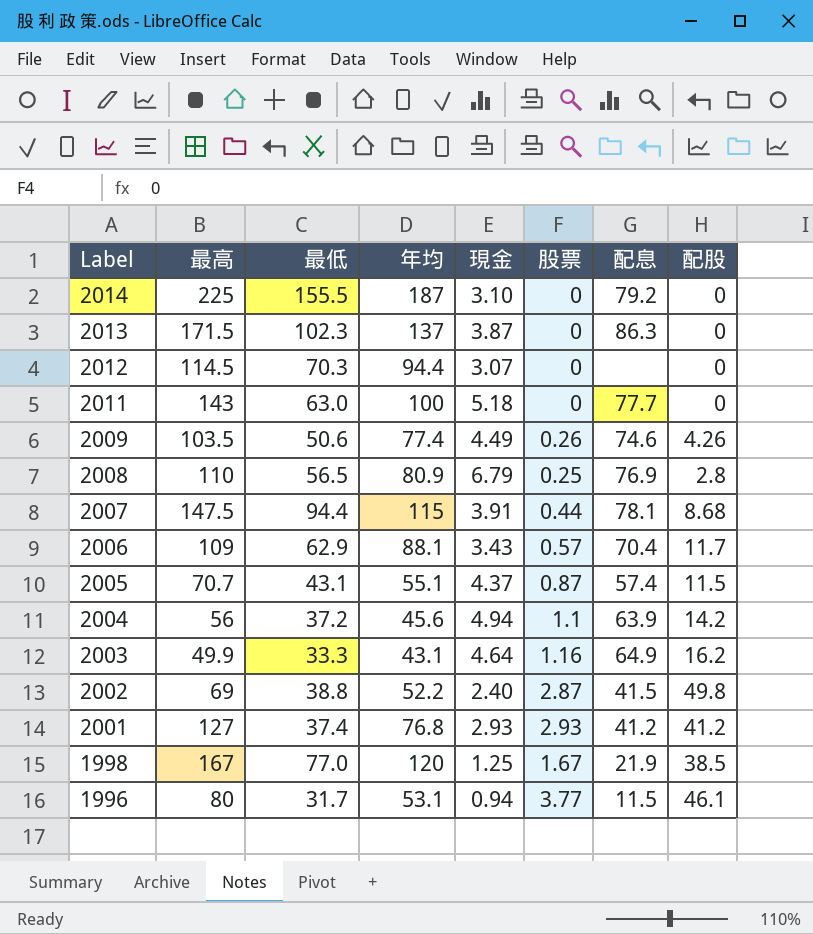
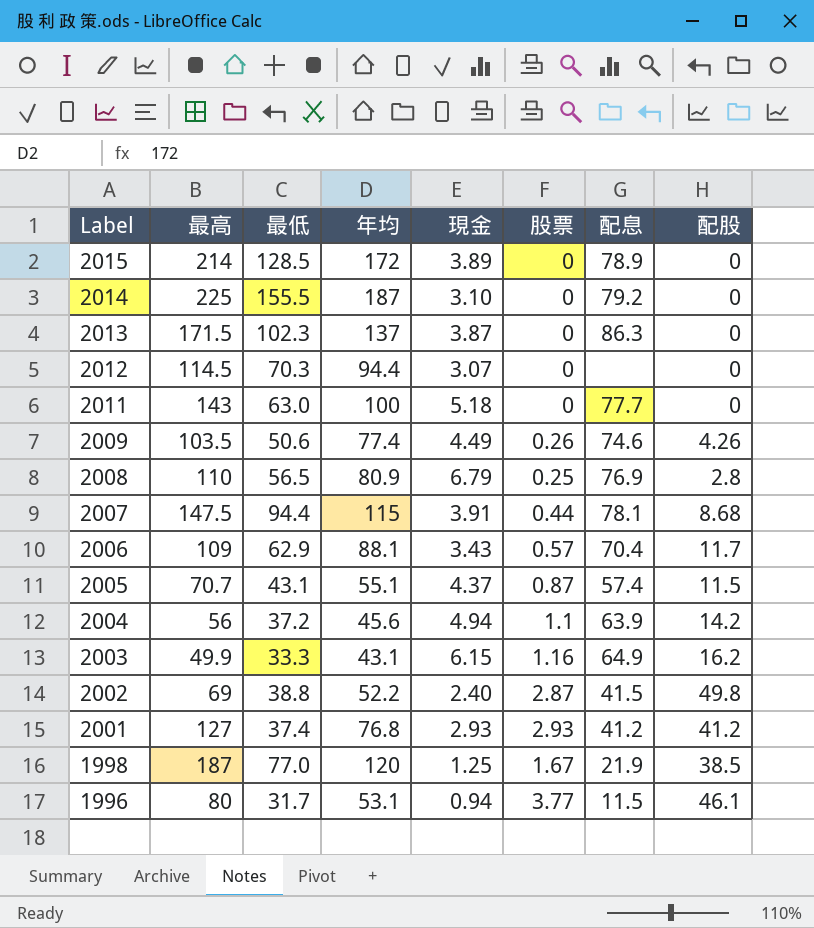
row 2015: none -> 214 | 128.5 | 172 | 3.89 | 0 | 78.9 | 0
2003 | 現金: 4.64 -> 6.15
1998 | 最高: 167 -> 187

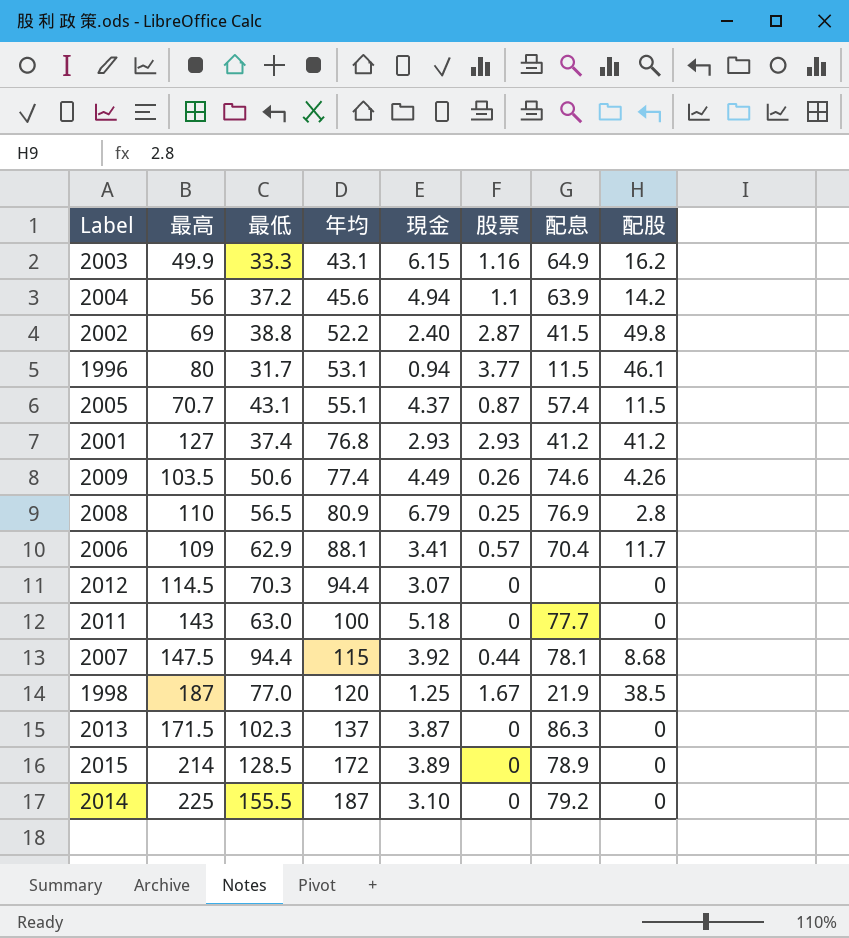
row order: Label descending -> 年均 ascending
2006 | 現金: 3.43 -> 3.41
2007 | 現金: 3.91 -> 3.92

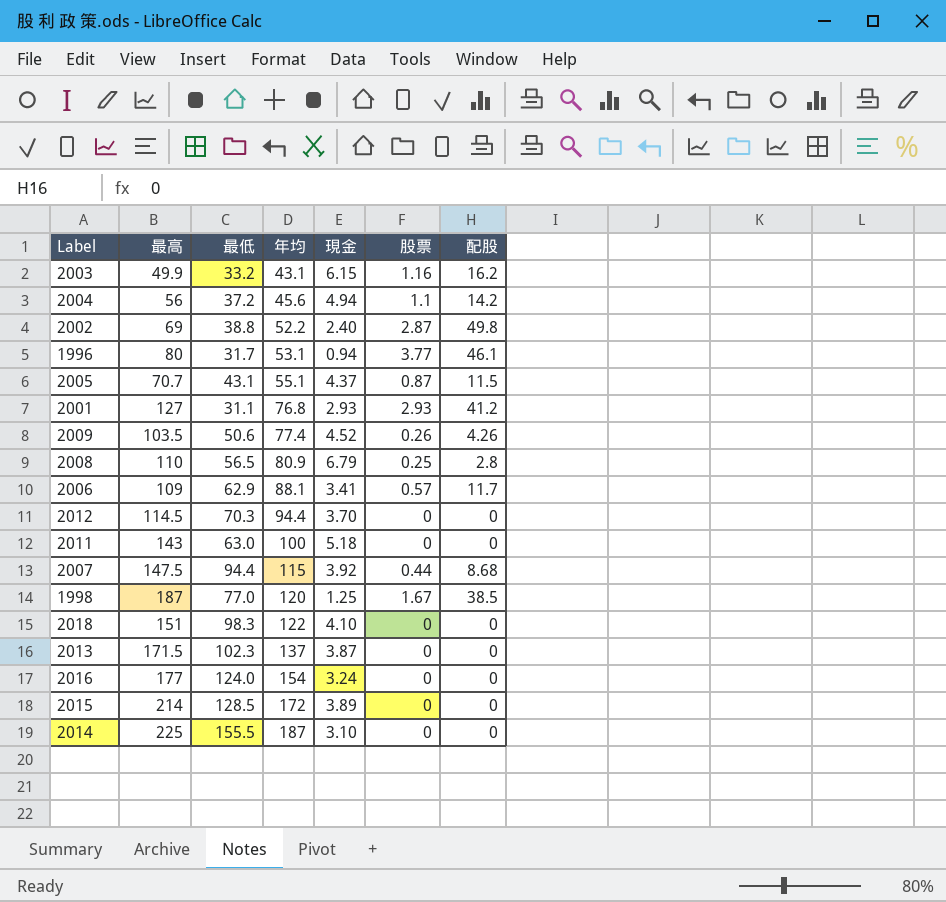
column 配息 | position: 7 -> none
2003 | 最低: 33.3 -> 33.2
2001 | 最低: 37.4 -> 31.1
2009 | 現金: 4.49 -> 4.52
2012 | 現金: 3.07 -> 3.70
row 2018: none -> 151 | 98.3 | 122 | 4.10 | 0 | 0
row 2016: none -> 177 | 124.0 | 154 | 3.24 | 0 | 0

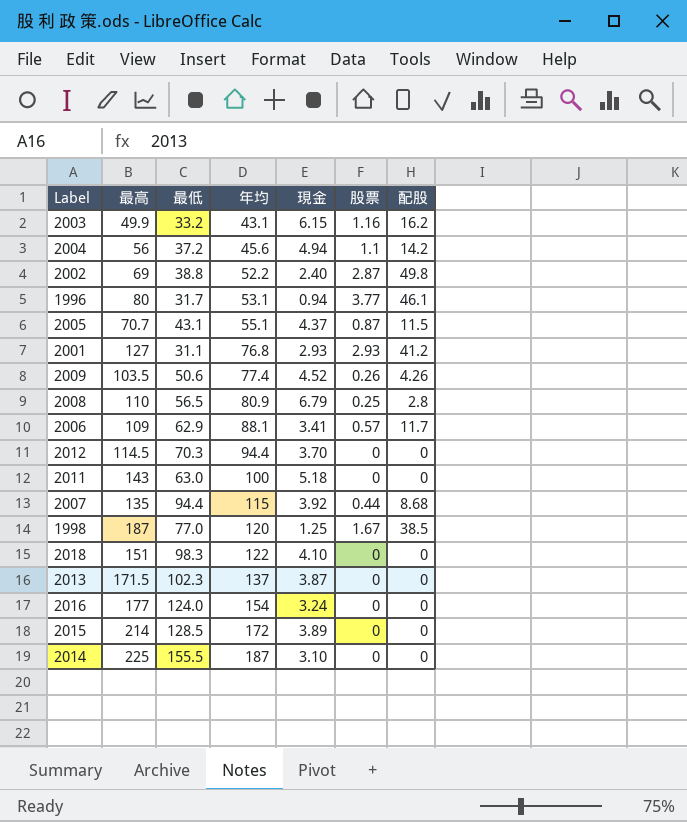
2007 | 最高: 147.5 -> 135

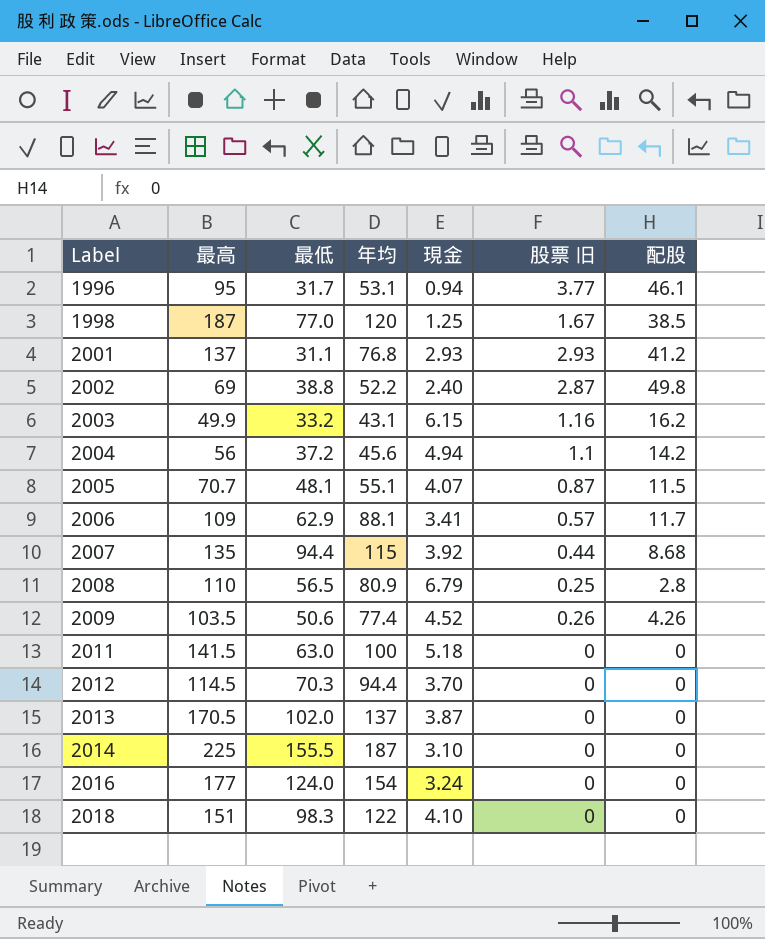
row order: 年均 ascending -> Label ascending
column name: 股票 -> 股票 旧
row 2015: 214 | 128.5 | 172 | 3.89 | 0 | 0 -> none
1996 | 最高: 80 -> 95
2001 | 最高: 127 -> 137
2005 | 最低: 43.1 -> 48.1
2005 | 現金: 4.37 -> 4.07
2011 | 最高: 143 -> 141.5
2013 | 最高: 171.5 -> 170.5
2013 | 最低: 102.3 -> 102.0

